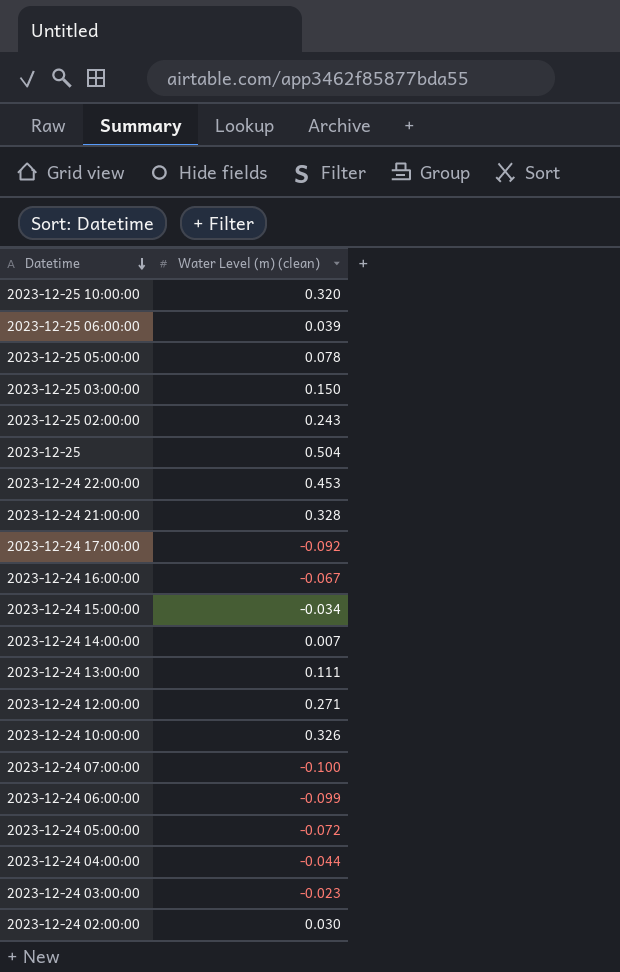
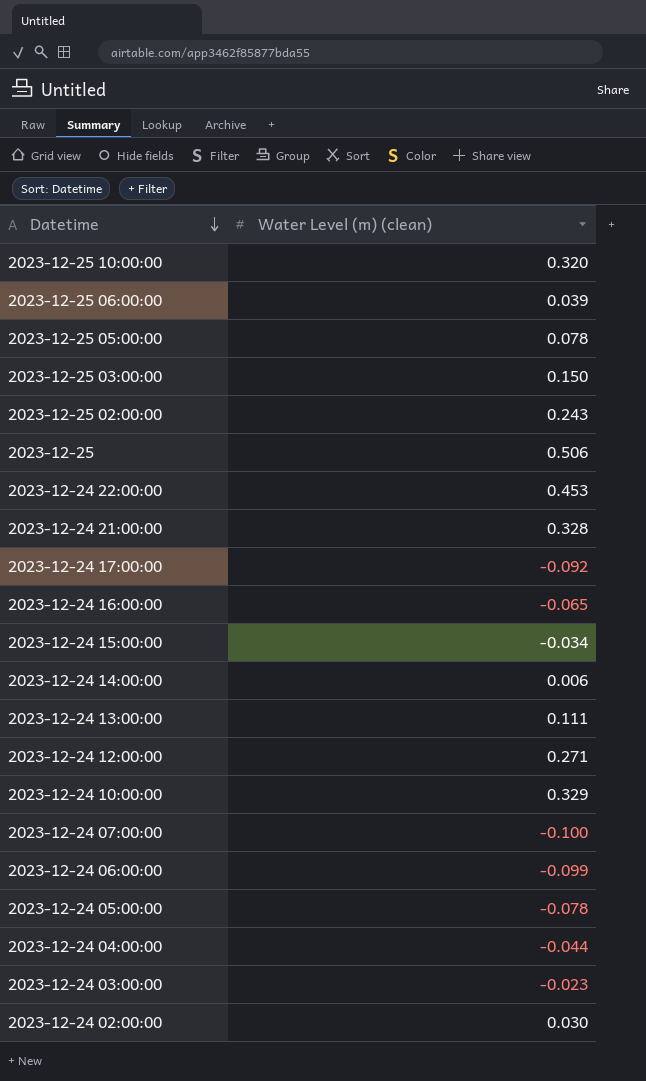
2023-12-25 | Water Level (m) (clean): 0.504 -> 0.506
2023-12-24 16:00:00 | Water Level (m) (clean): -0.067 -> -0.065
2023-12-24 14:00:00 | Water Level (m) (clean): 0.007 -> 0.006
2023-12-24 10:00:00 | Water Level (m) (clean): 0.326 -> 0.329
2023-12-24 05:00:00 | Water Level (m) (clean): -0.072 -> -0.078

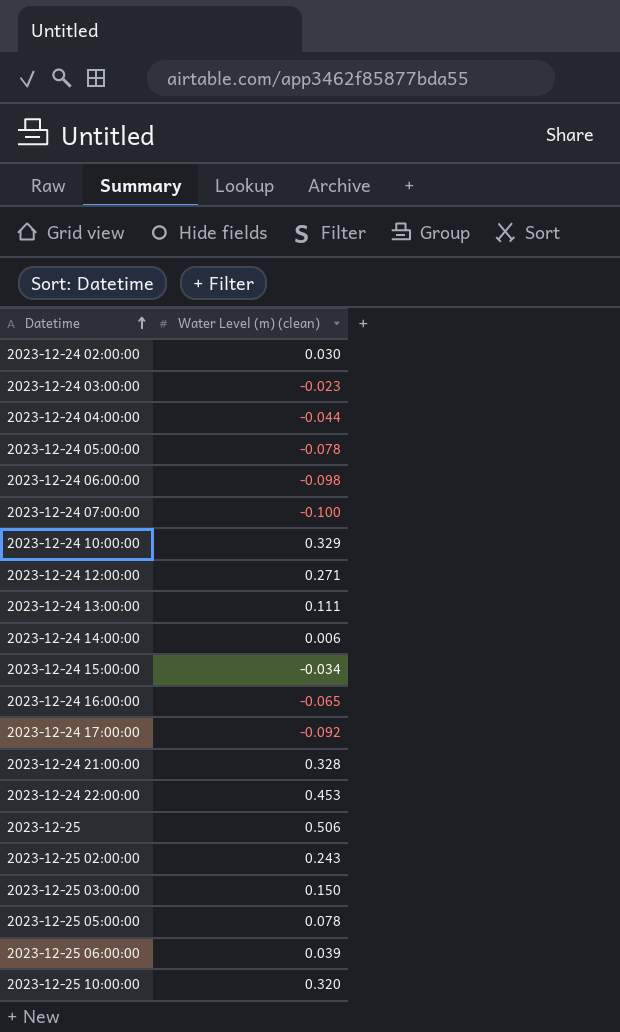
row order: Datetime descending -> Datetime ascending
2023-12-24 06:00:00 | Water Level (m) (clean): -0.099 -> -0.098

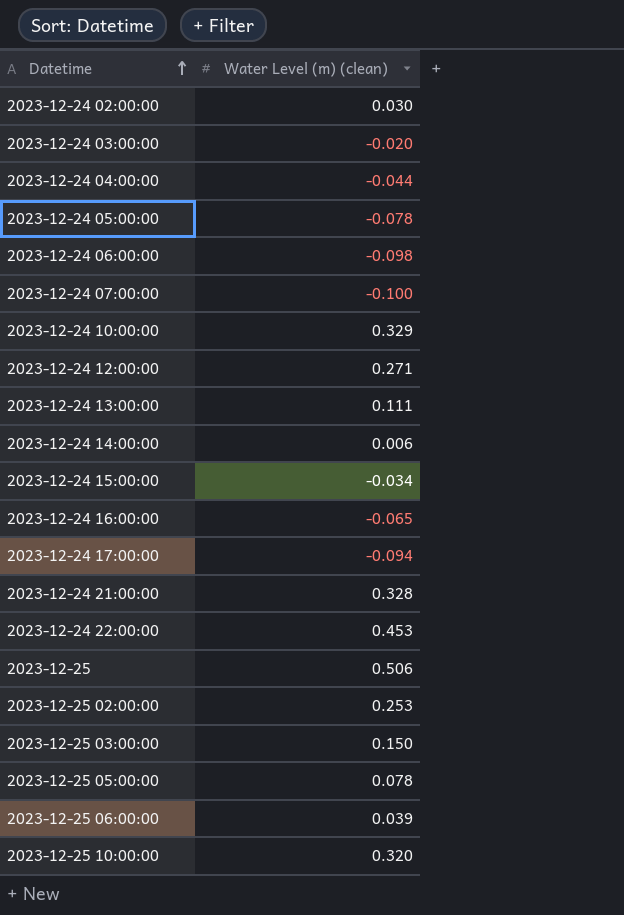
2023-12-24 03:00:00 | Water Level (m) (clean): -0.023 -> -0.020
2023-12-24 17:00:00 | Water Level (m) (clean): -0.092 -> -0.094
2023-12-25 02:00:00 | Water Level (m) (clean): 0.243 -> 0.253

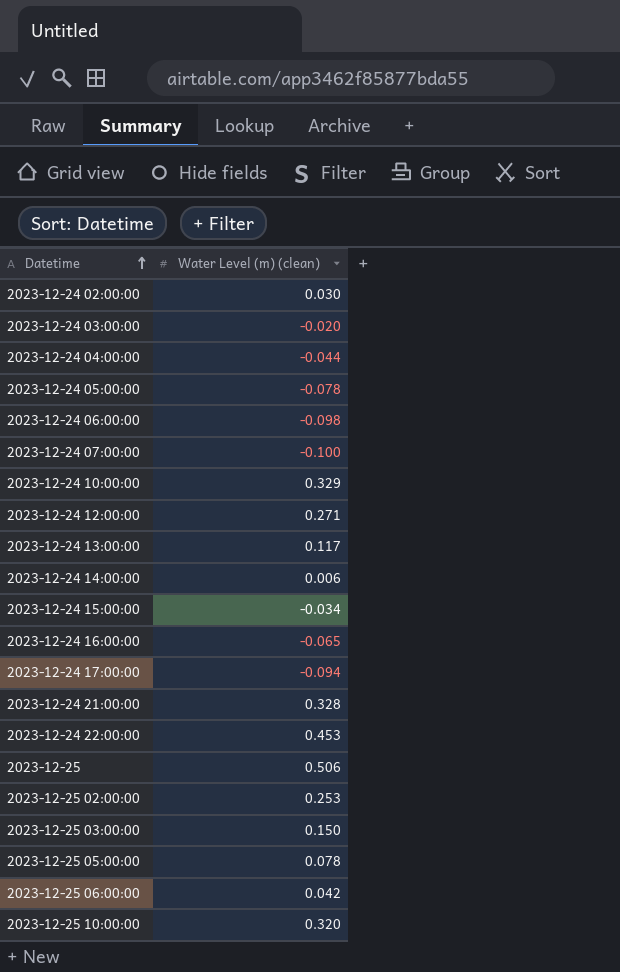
2023-12-24 13:00:00 | Water Level (m) (clean): 0.111 -> 0.117
2023-12-25 06:00:00 | Water Level (m) (clean): 0.039 -> 0.042

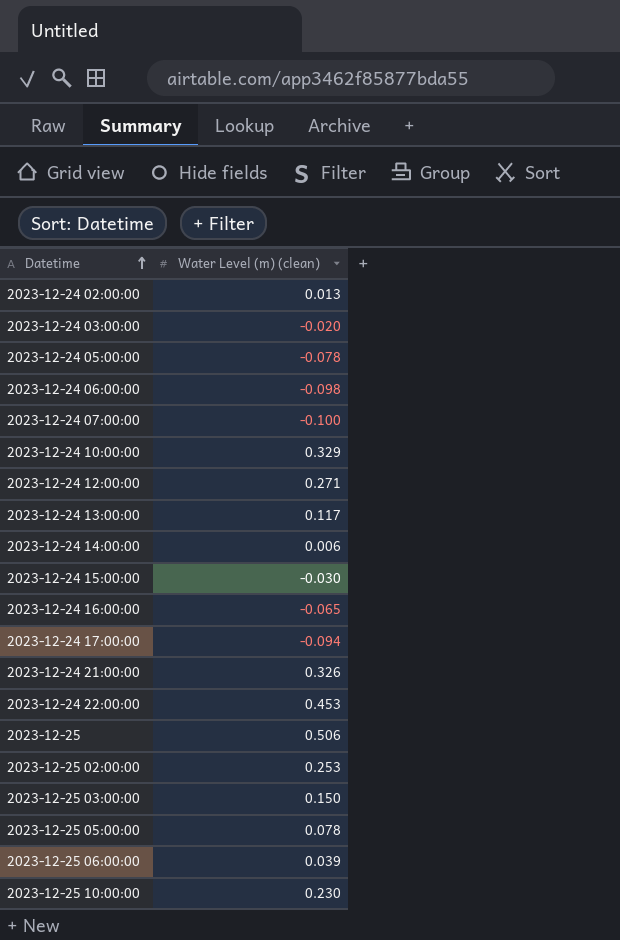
row 2023-12-24 04:00:00: -0.044 -> none
2023-12-24 02:00:00 | Water Level (m) (clean): 0.030 -> 0.013
2023-12-24 15:00:00 | Water Level (m) (clean): -0.034 -> -0.030
2023-12-24 21:00:00 | Water Level (m) (clean): 0.328 -> 0.326
2023-12-25 06:00:00 | Water Level (m) (clean): 0.042 -> 0.039
2023-12-25 10:00:00 | Water Level (m) (clean): 0.320 -> 0.230

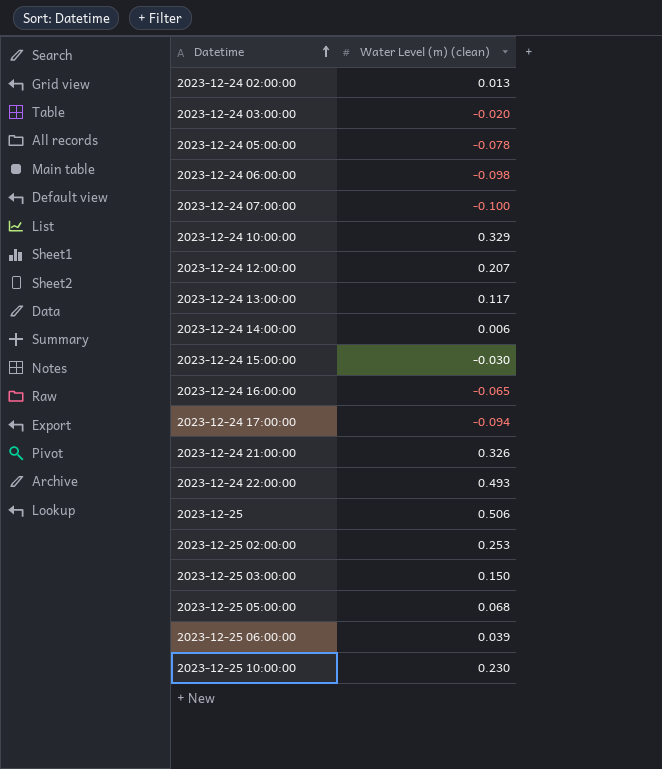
2023-12-24 12:00:00 | Water Level (m) (clean): 0.271 -> 0.207
2023-12-24 22:00:00 | Water Level (m) (clean): 0.453 -> 0.493
2023-12-25 05:00:00 | Water Level (m) (clean): 0.078 -> 0.068

